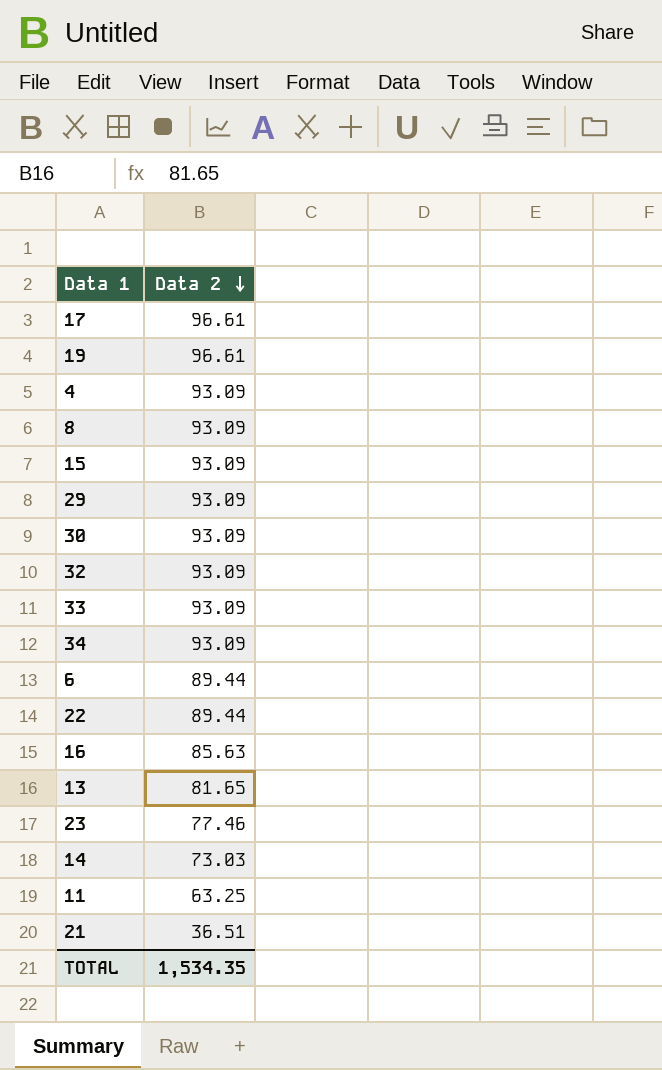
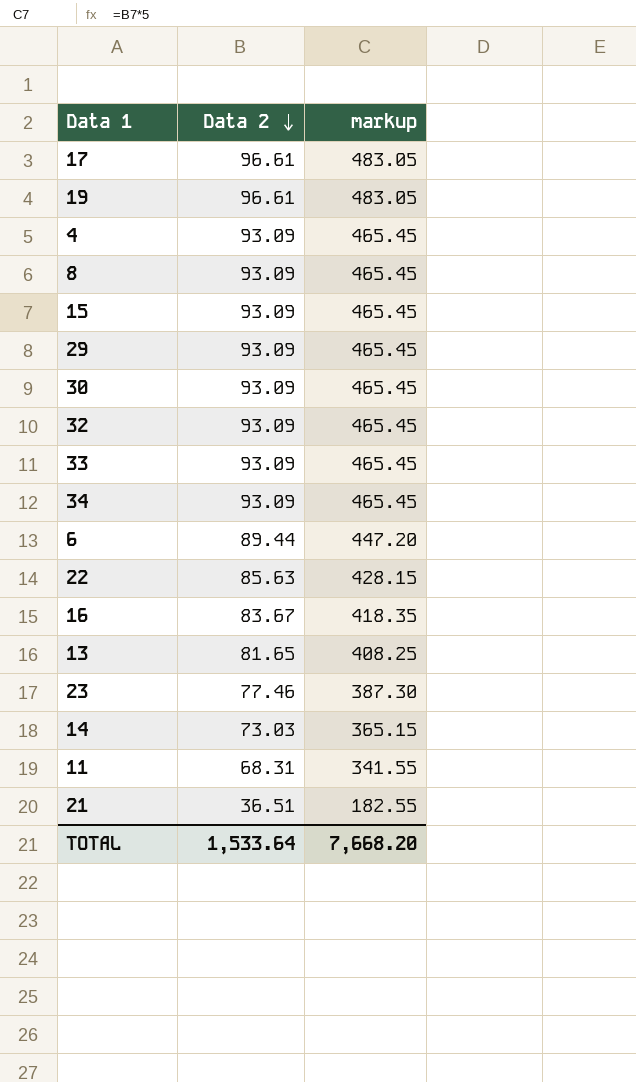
column markup | formula: none -> [Data 2] * 5
22 | Data 2: 89.44 -> 85.63
16 | Data 2: 85.63 -> 83.67
11 | Data 2: 63.25 -> 68.31
TOTAL | Data 2: 1,534.35 -> 1,533.64

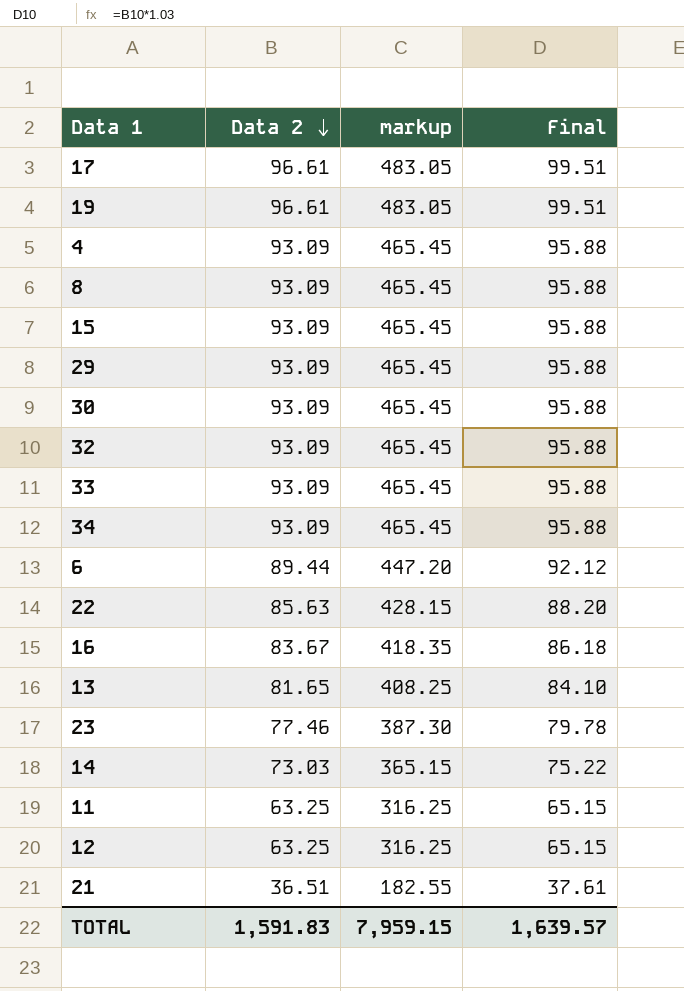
column Final | formula: none -> [Data 2] * 1.03
11 | Data 2: 68.31 -> 63.25
11 | markup: 341.55 -> 316.25
row 12: none -> 63.25 | 316.25 | 65.15
TOTAL | Data 2: 1,533.64 -> 1,591.83
TOTAL | markup: 7,668.20 -> 7,959.15

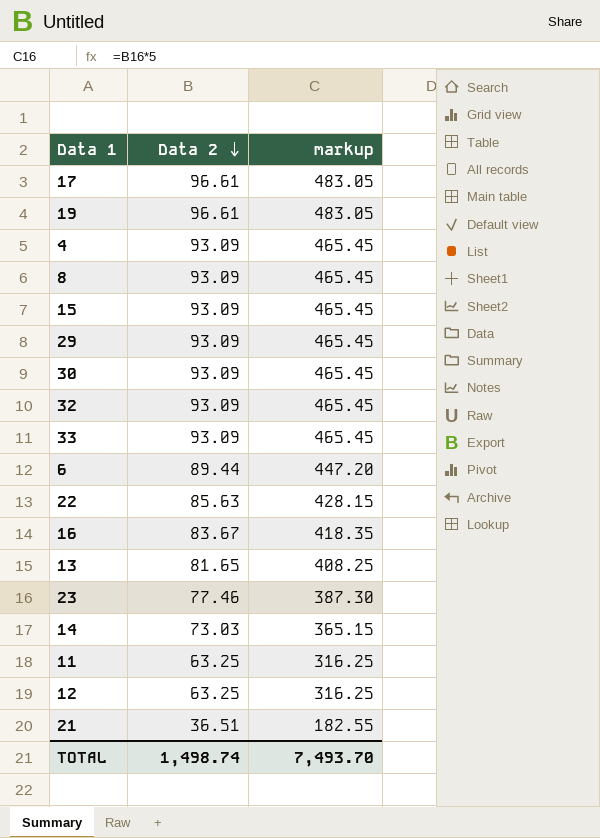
column Final | formula: [Data 2] * 1.03 -> none
row 34: 93.09 | 465.45 | 95.88 -> none
TOTAL | Data 2: 1,591.83 -> 1,498.74
TOTAL | markup: 7,959.15 -> 7,493.70

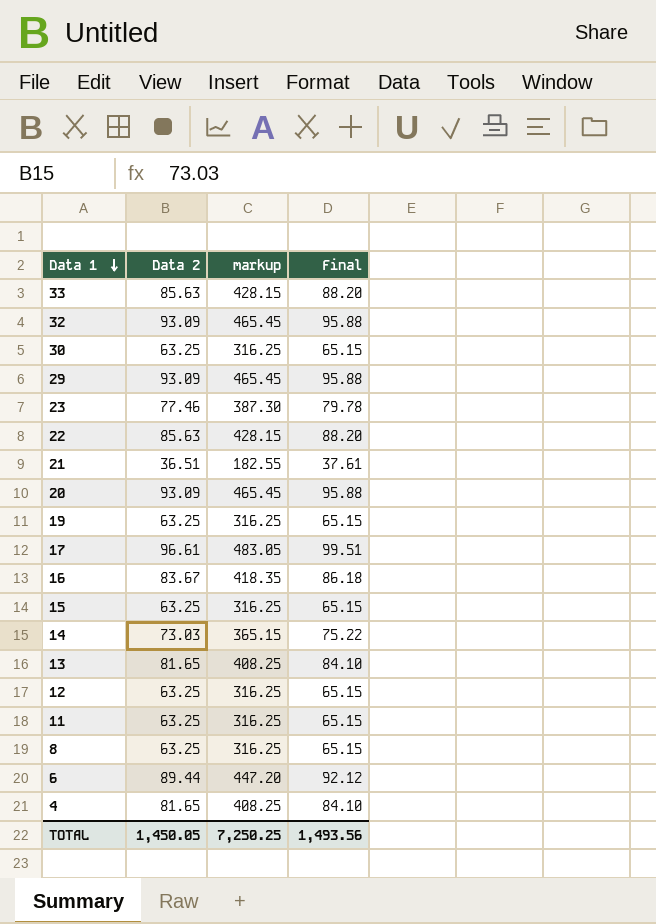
row order: Data 2 descending -> Data 1 descending
column Final | formula: none -> [Data 2] * 1.03
33 | Data 2: 93.09 -> 85.63
33 | markup: 465.45 -> 428.15
30 | Data 2: 93.09 -> 63.25
30 | markup: 465.45 -> 316.25
row 20: none -> 93.09 | 465.45 | 95.88
19 | Data 2: 96.61 -> 63.25
19 | markup: 483.05 -> 316.25
15 | Data 2: 93.09 -> 63.25
15 | markup: 465.45 -> 316.25
8 | Data 2: 93.09 -> 63.25
8 | markup: 465.45 -> 316.25
4 | Data 2: 93.09 -> 81.65
4 | markup: 465.45 -> 408.25
TOTAL | Data 2: 1,498.74 -> 1,450.05
TOTAL | markup: 7,493.70 -> 7,250.25

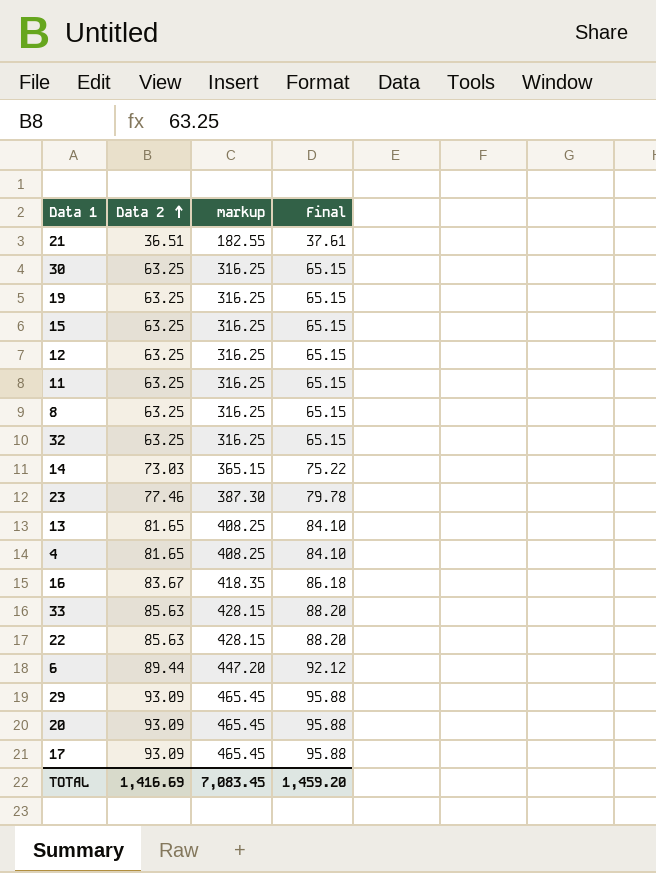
row order: Data 1 descending -> Data 2 ascending
32 | Data 2: 93.09 -> 63.25
32 | markup: 465.45 -> 316.25
32 | Final: 95.88 -> 65.15
17 | Data 2: 96.61 -> 93.09
17 | markup: 483.05 -> 465.45
17 | Final: 99.51 -> 95.88
TOTAL | Data 2: 1,450.05 -> 1,416.69
TOTAL | markup: 7,250.25 -> 7,083.45
TOTAL | Final: 1,493.56 -> 1,459.20

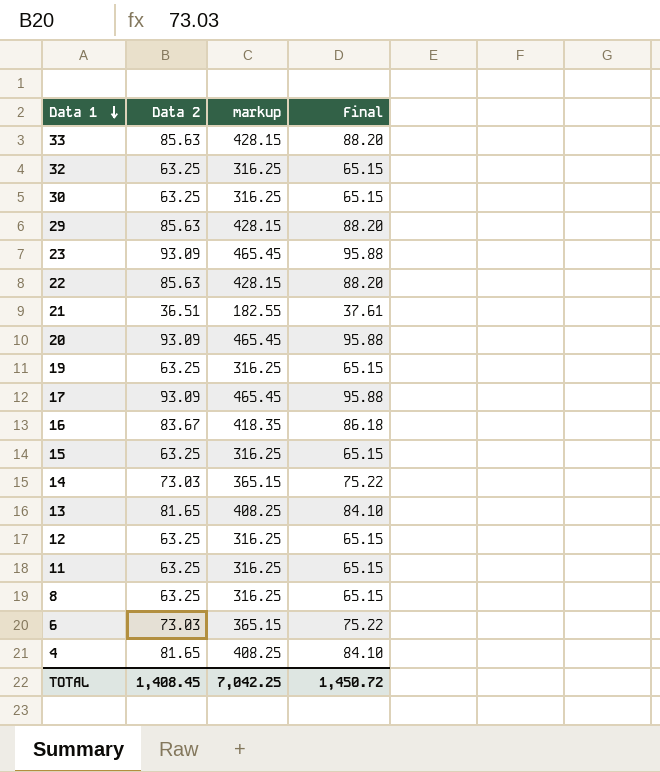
row order: Data 2 ascending -> Data 1 descending
29 | Data 2: 93.09 -> 85.63
29 | markup: 465.45 -> 428.15
29 | Final: 95.88 -> 88.20
23 | Data 2: 77.46 -> 93.09
23 | markup: 387.30 -> 465.45
23 | Final: 79.78 -> 95.88
6 | Data 2: 89.44 -> 73.03
6 | markup: 447.20 -> 365.15
6 | Final: 92.12 -> 75.22
TOTAL | Data 2: 1,416.69 -> 1,408.45
TOTAL | markup: 7,083.45 -> 7,042.25
TOTAL | Final: 1,459.20 -> 1,450.72

